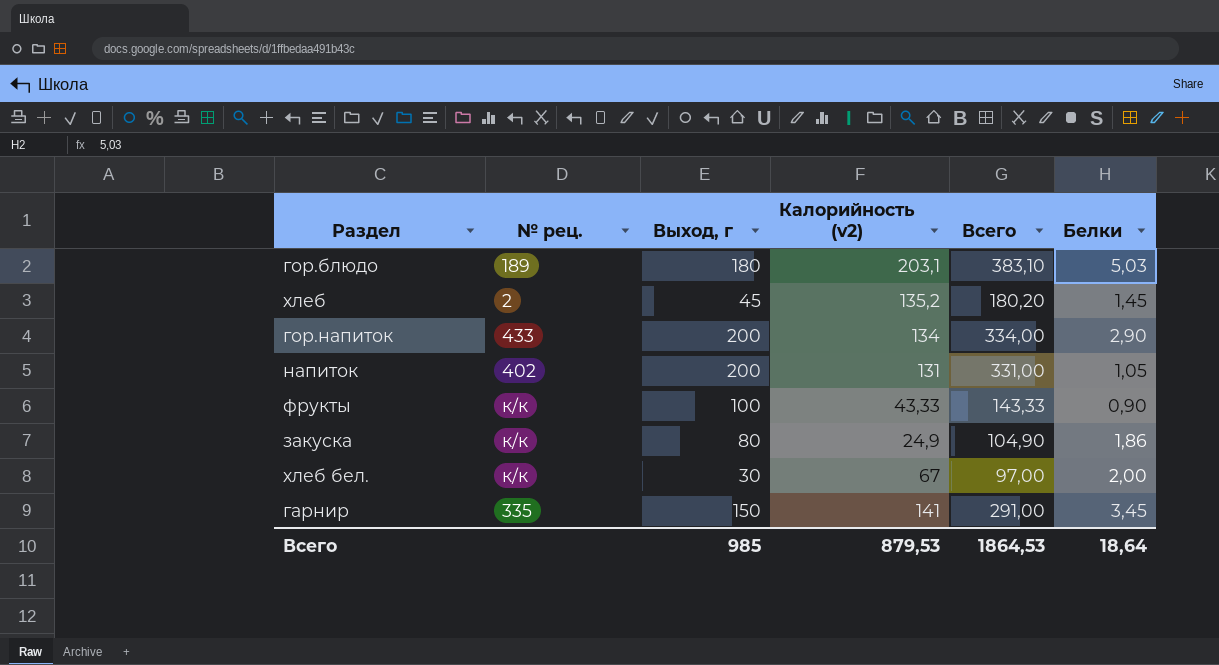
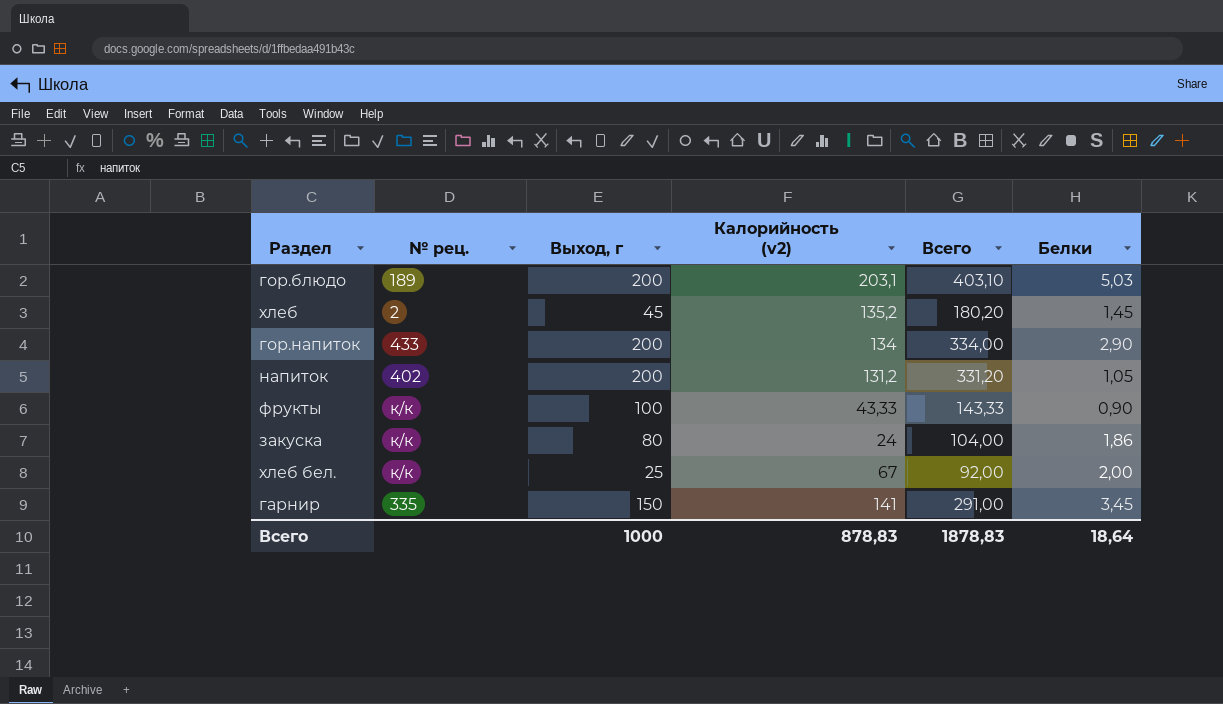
гор.блюдо | Выход, г: 180 -> 200
гор.блюдо | Всего: 383,10 -> 403,10
напиток | Калорийность (v2): 131 -> 131,2
напиток | Всего: 331,00 -> 331,20
закуска | Калорийность (v2): 24,9 -> 24
закуска | Всего: 104,90 -> 104,00
хлеб бел. | Выход, г: 30 -> 25
хлеб бел. | Всего: 97,00 -> 92,00
Всего | Выход, г: 985 -> 1000
Всего | Калорийность (v2): 879,53 -> 878,83
Всего | Всего: 1864,53 -> 1878,83

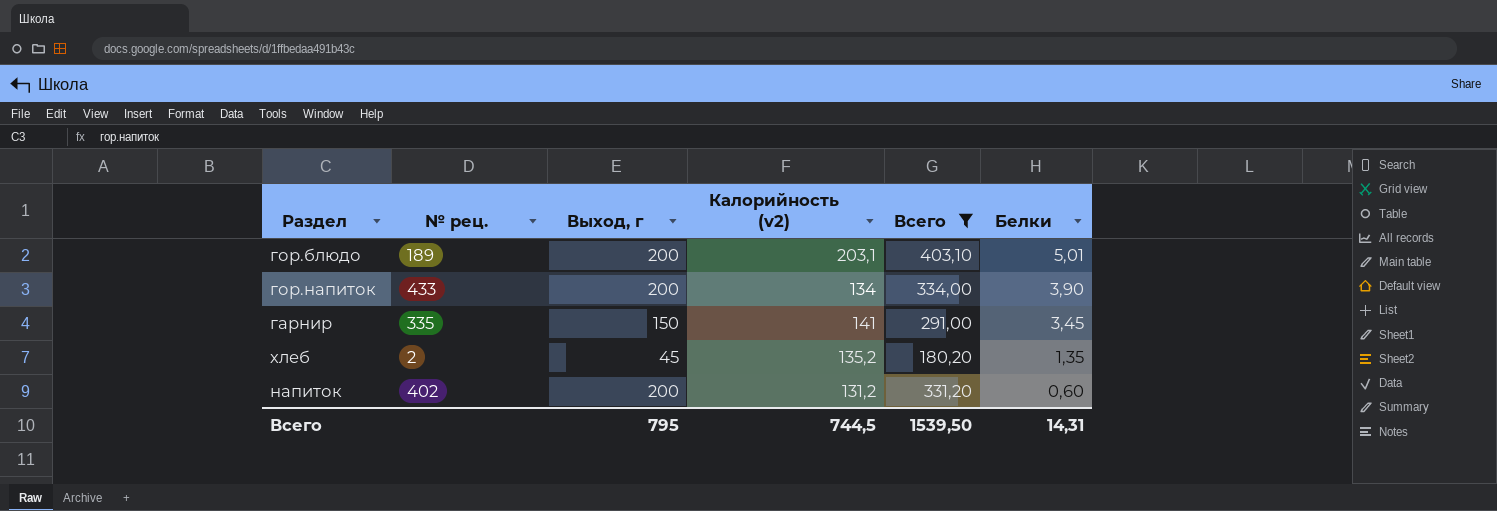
filter: none -> Всего >= 180,20
row order: none -> Белки descending
гор.блюдо | Белки: 5,03 -> 5,01
гор.напиток | Белки: 2,90 -> 3,90
хлеб | Белки: 1,45 -> 1,35
напиток | Белки: 1,05 -> 0,60
Всего | Выход, г: 1000 -> 795
Всего | Калорийность (v2): 878,83 -> 744,5
Всего | Всего: 1878,83 -> 1539,50
Всего | Белки: 18,64 -> 14,31

